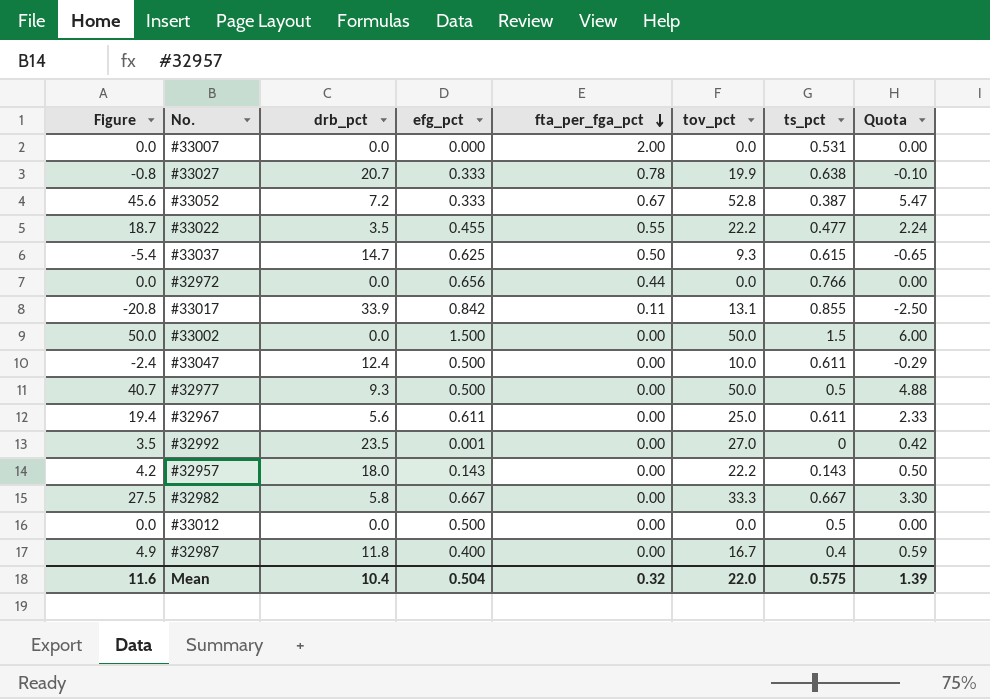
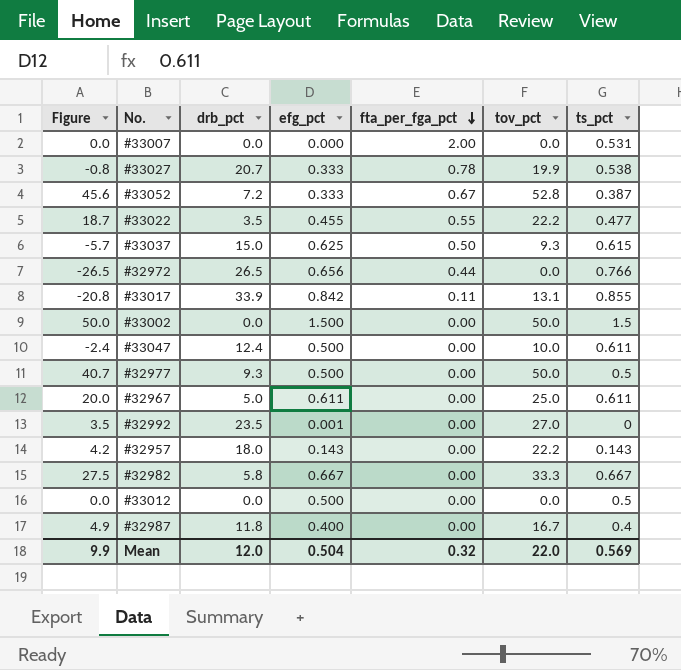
column Quota | formula: [Figure] * 0.12 -> none
#33027 | ts_pct: 0.638 -> 0.538
#33037 | Figure: -5.4 -> -5.7
#33037 | drb_pct: 14.7 -> 15.0
#32972 | Figure: 0.0 -> -26.5
#32972 | drb_pct: 0.0 -> 26.5
#32967 | Figure: 19.4 -> 20.0
#32967 | drb_pct: 5.6 -> 5.0
Mean | Figure: 11.6 -> 9.9
Mean | drb_pct: 10.4 -> 12.0
Mean | ts_pct: 0.575 -> 0.569

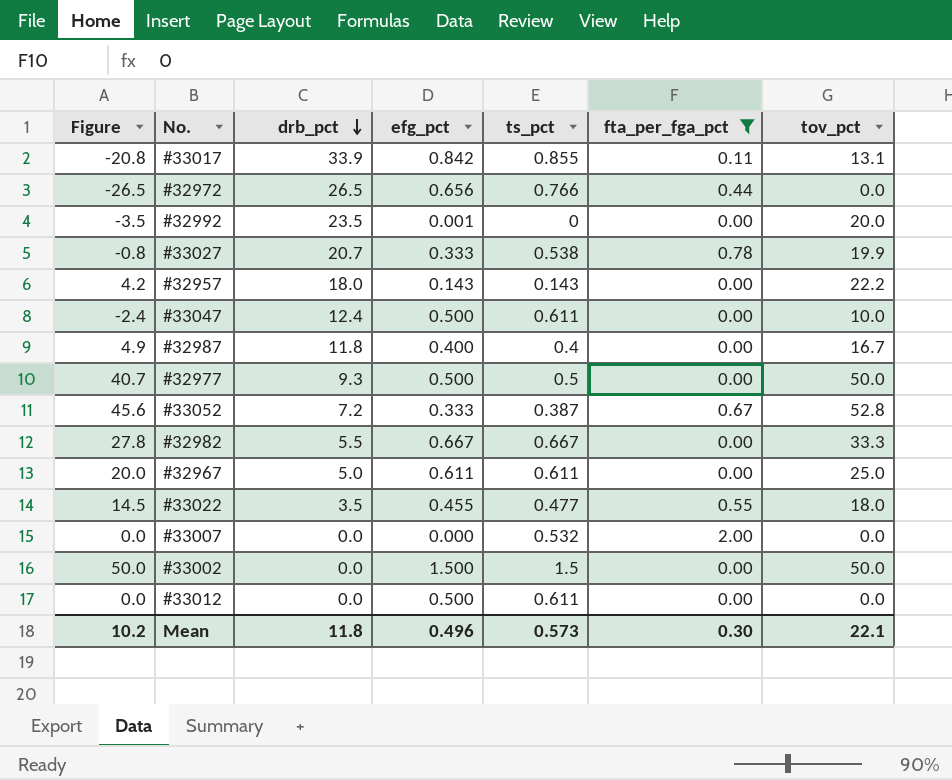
filter: none -> fta_per_fga_pct != 0.50
row order: fta_per_fga_pct descending -> drb_pct descending
column ts_pct | position: 7 -> 5
#32992 | Figure: 3.5 -> -3.5
#32992 | tov_pct: 27.0 -> 20.0
#32982 | Figure: 27.5 -> 27.8
#32982 | drb_pct: 5.8 -> 5.5
#33022 | Figure: 18.7 -> 14.5
#33022 | tov_pct: 22.2 -> 18.0
#33007 | ts_pct: 0.531 -> 0.532
#33012 | ts_pct: 0.5 -> 0.611
Mean | Figure: 9.9 -> 10.2
Mean | drb_pct: 12.0 -> 11.8
Mean | efg_pct: 0.504 -> 0.496
Mean | ts_pct: 0.569 -> 0.573
Mean | fta_per_fga_pct: 0.32 -> 0.30
Mean | tov_pct: 22.0 -> 22.1

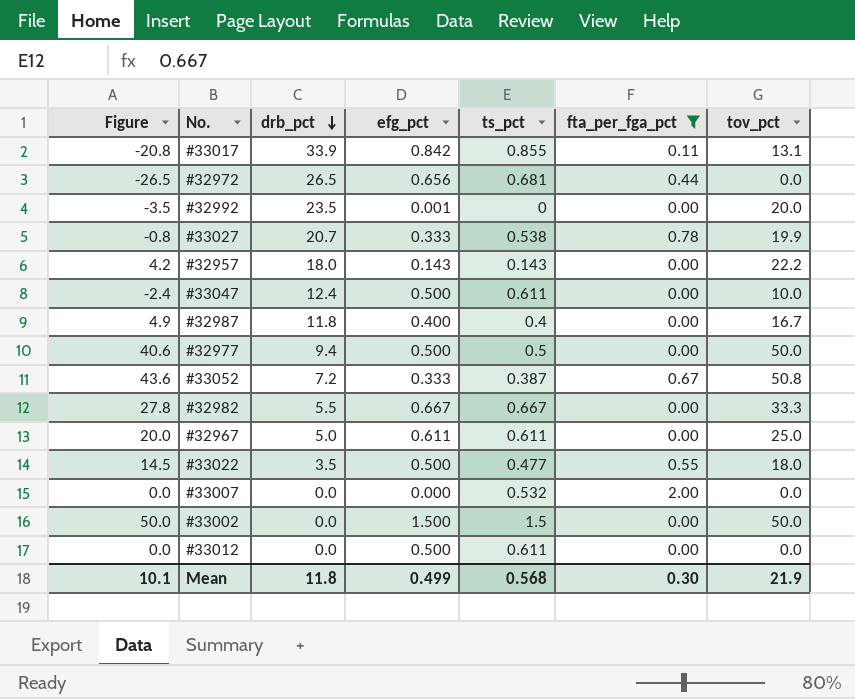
#32972 | ts_pct: 0.766 -> 0.681
#32977 | Figure: 40.7 -> 40.6
#32977 | drb_pct: 9.3 -> 9.4
#33052 | Figure: 45.6 -> 43.6
#33052 | tov_pct: 52.8 -> 50.8
#33022 | efg_pct: 0.455 -> 0.500
Mean | Figure: 10.2 -> 10.1
Mean | efg_pct: 0.496 -> 0.499
Mean | ts_pct: 0.573 -> 0.568
Mean | tov_pct: 22.1 -> 21.9

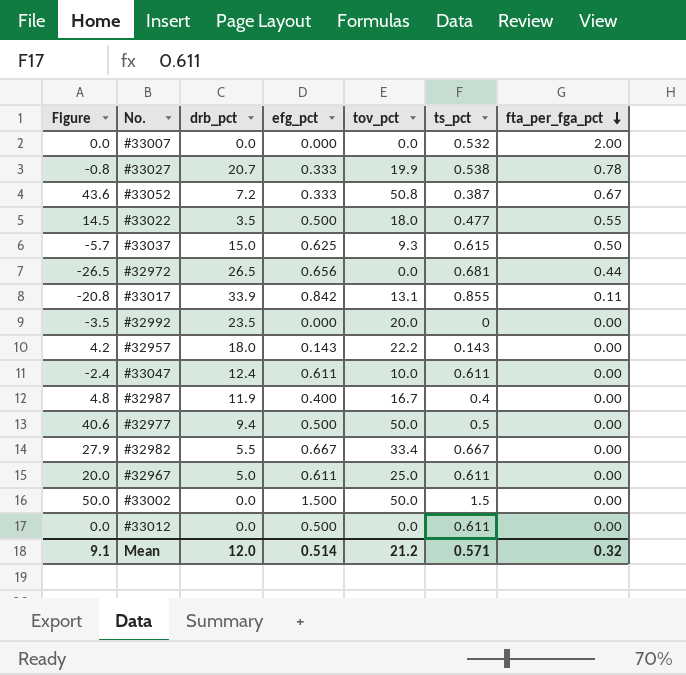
filter: fta_per_fga_pct != 0.50 -> none
row order: drb_pct descending -> fta_per_fga_pct descending
column tov_pct | position: 7 -> 5
#32992 | efg_pct: 0.001 -> 0.000
#33047 | efg_pct: 0.500 -> 0.611
#32987 | Figure: 4.9 -> 4.8
#32987 | drb_pct: 11.8 -> 11.9
#32982 | Figure: 27.8 -> 27.9
#32982 | tov_pct: 33.3 -> 33.4
Mean | Figure: 10.1 -> 9.1
Mean | drb_pct: 11.8 -> 12.0
Mean | efg_pct: 0.499 -> 0.514
Mean | tov_pct: 21.9 -> 21.2
Mean | ts_pct: 0.568 -> 0.571
Mean | fta_per_fga_pct: 0.30 -> 0.32

